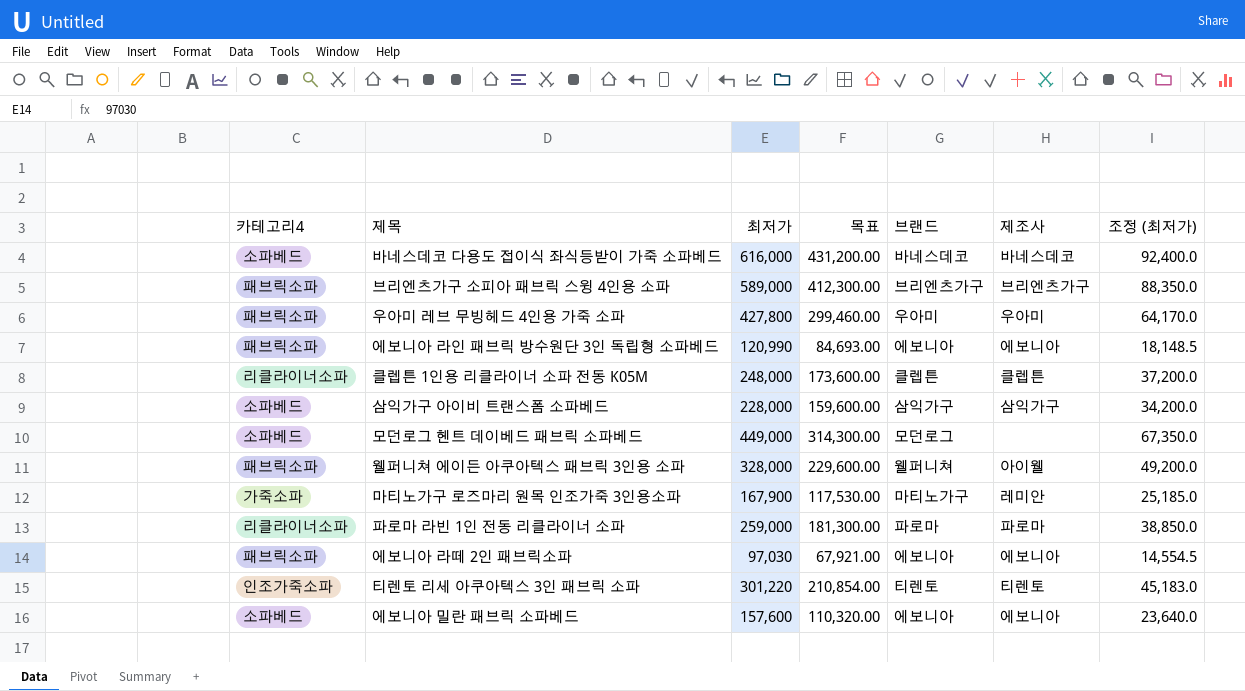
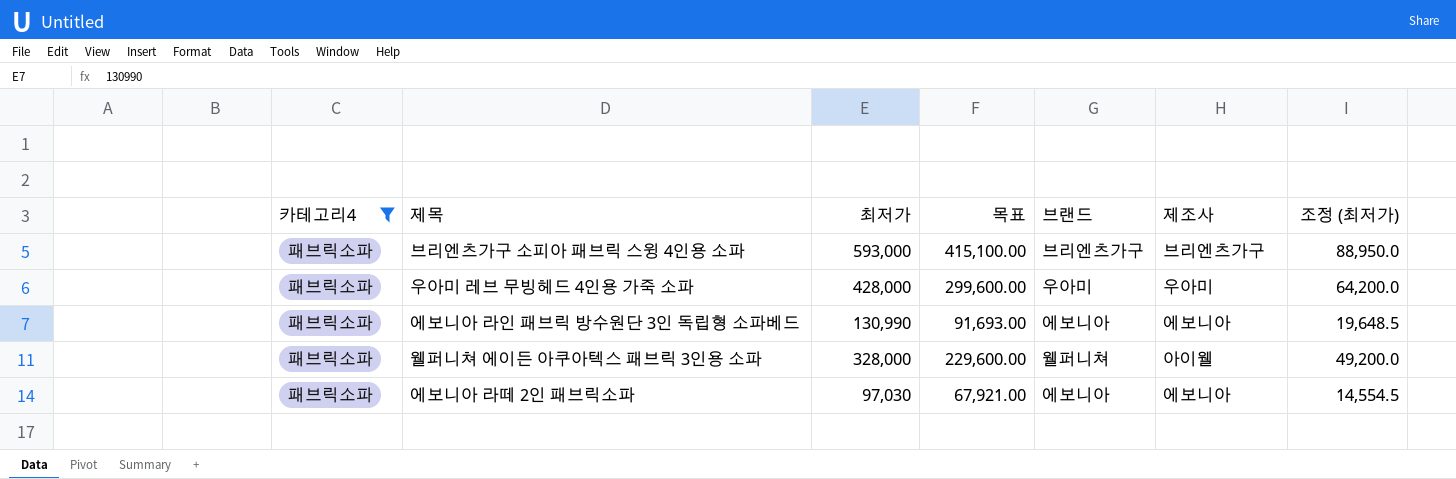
filter: none -> 카테고리4 = 패브릭소파
브리엔츠가구 소피아 패브릭 스윙 4인용 소파 | 최저가: 589,000 -> 593,000
브리엔츠가구 소피아 패브릭 스윙 4인용 소파 | 목표: 412,300.00 -> 415,100.00
브리엔츠가구 소피아 패브릭 스윙 4인용 소파 | 조정 (최저가): 88,350.0 -> 88,950.0
우아미 레브 무빙헤드 4인용 가죽 소파 | 최저가: 427,800 -> 428,000
우아미 레브 무빙헤드 4인용 가죽 소파 | 목표: 299,460.00 -> 299,600.00
우아미 레브 무빙헤드 4인용 가죽 소파 | 조정 (최저가): 64,170.0 -> 64,200.0
에보니아 라인 패브릭 방수원단 3인 독립형 소파베드 | 최저가: 120,990 -> 130,990
에보니아 라인 패브릭 방수원단 3인 독립형 소파베드 | 목표: 84,693.00 -> 91,693.00
에보니아 라인 패브릭 방수원단 3인 독립형 소파베드 | 조정 (최저가): 18,148.5 -> 19,648.5

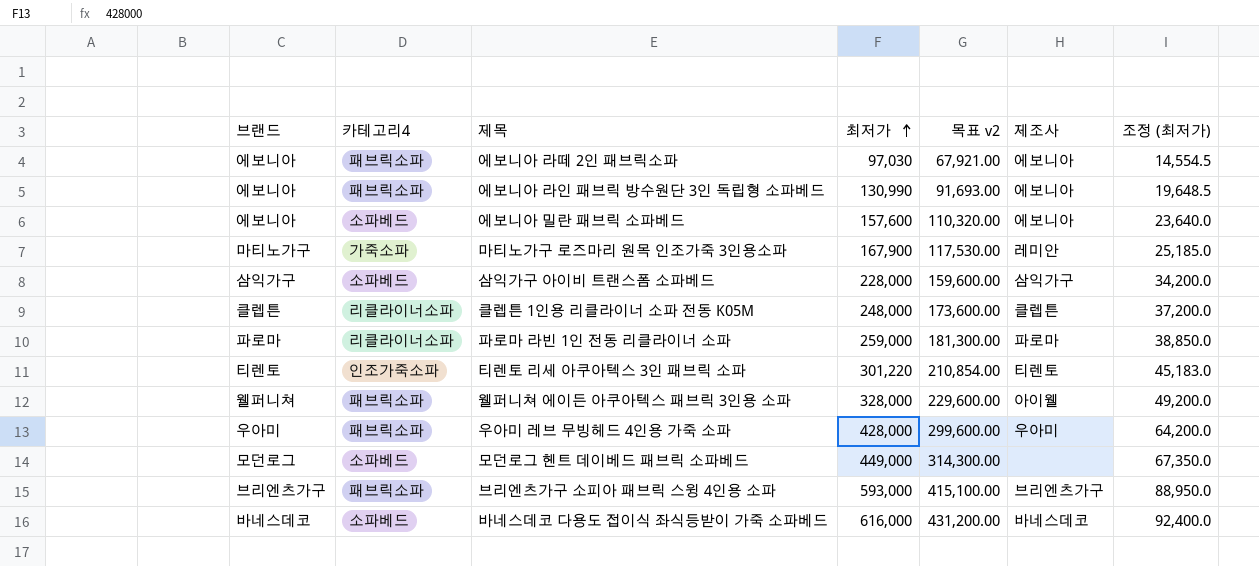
filter: 카테고리4 = 패브릭소파 -> none
row order: none -> 최저가 ascending
column 브랜드 | position: 5 -> 1
column name: 목표 -> 목표 v2

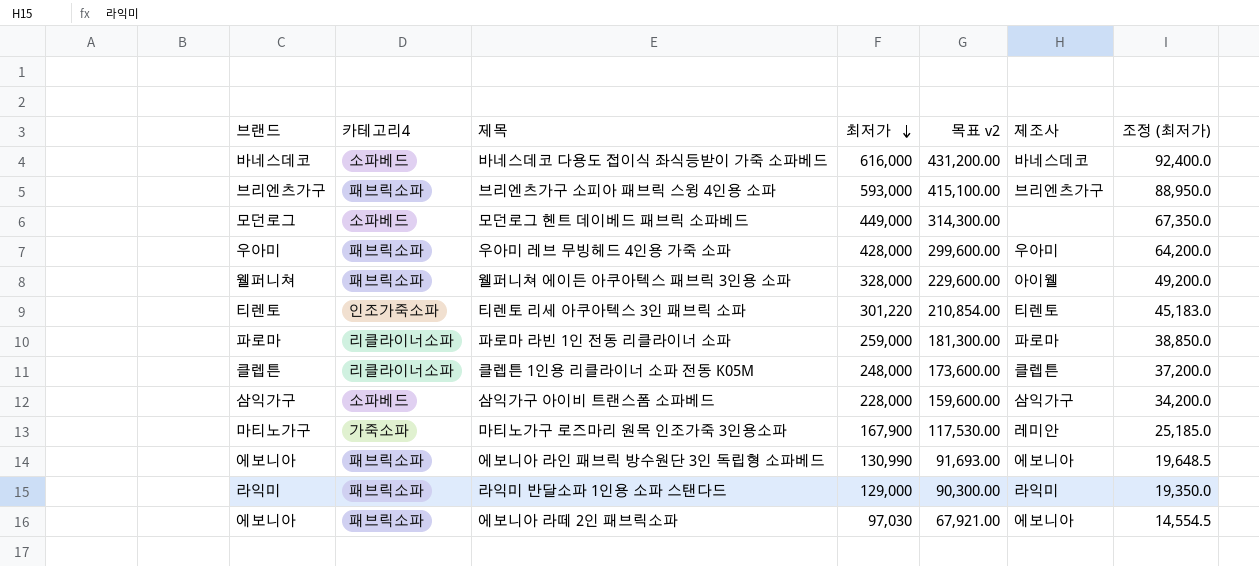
row order: 최저가 ascending -> 최저가 descending
row 에보니아 밀란 패브릭 소파베드: 에보니아 | 소파베드 | 157,600 | 110,320.00 | 에보니아 | 23,640.0 -> none
row 라익미 반달소파 1인용 소파 스탠다드: none -> 라익미 | 패브릭소파 | 129,000 | 90,300.00 | 라익미 | 19,350.0

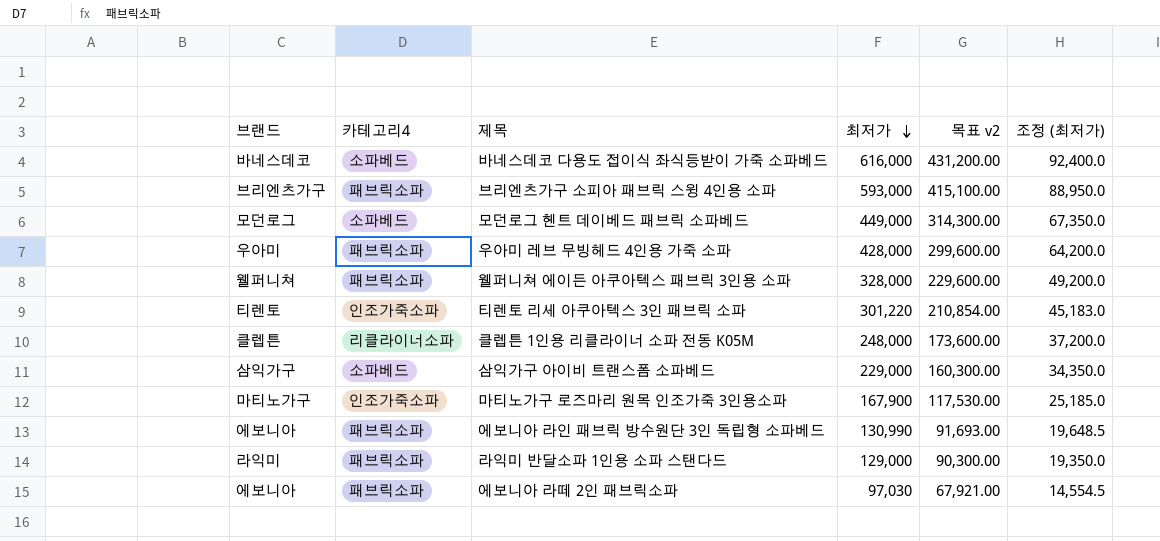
column 제조사 | position: 6 -> none
row 파로마 라빈 1인 전동 리클라이너 소파: 파로마 | 리클라이너소파 | 259,000 | 181,300.00 | 파로마 | 38,850.0 -> none
삼익가구 아이비 트랜스폼 소파베드 | 최저가: 228,000 -> 229,000
삼익가구 아이비 트랜스폼 소파베드 | 목표 v2: 159,600.00 -> 160,300.00
삼익가구 아이비 트랜스폼 소파베드 | 조정 (최저가): 34,200.0 -> 34,350.0
마티노가구 로즈마리 원목 인조가죽 3인용소파 | 카테고리4: 가죽소파 -> 인조가죽소파

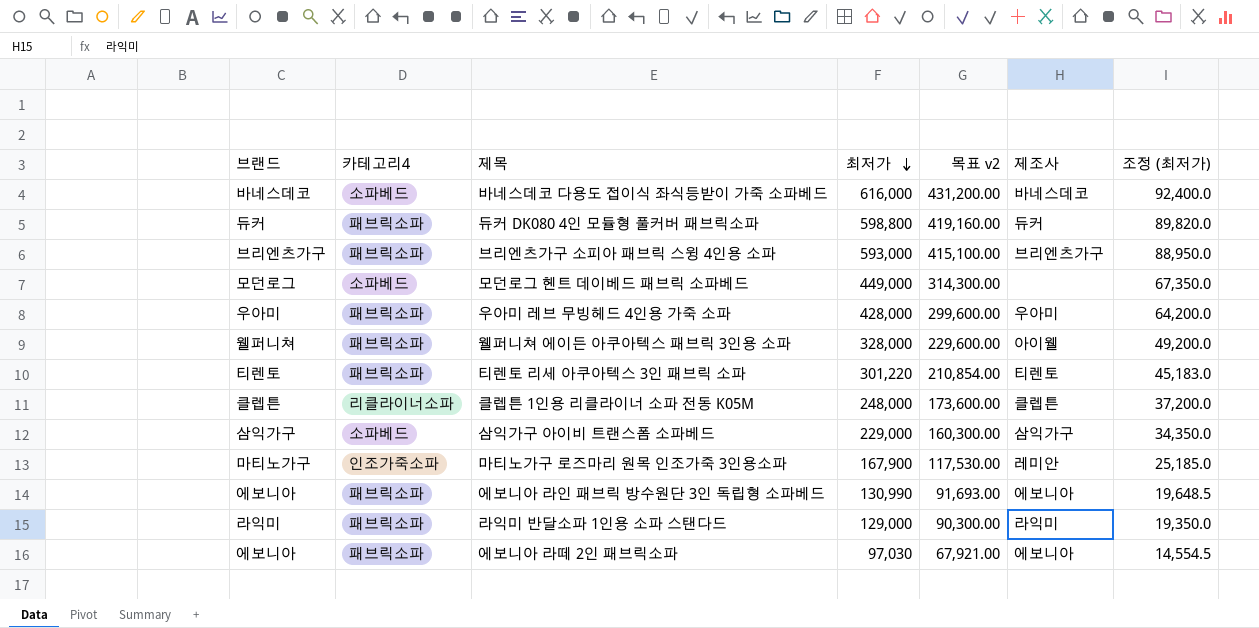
column 제조사 | position: none -> 6
row 듀커 DK080 4인 모듈형 풀커버 패브릭소파: none -> 듀커 | 패브릭소파 | 598,800 | 419,160.00 | 듀커 | 89,820.0
티렌토 리세 아쿠아텍스 3인 패브릭 소파 | 카테고리4: 인조가죽소파 -> 패브릭소파

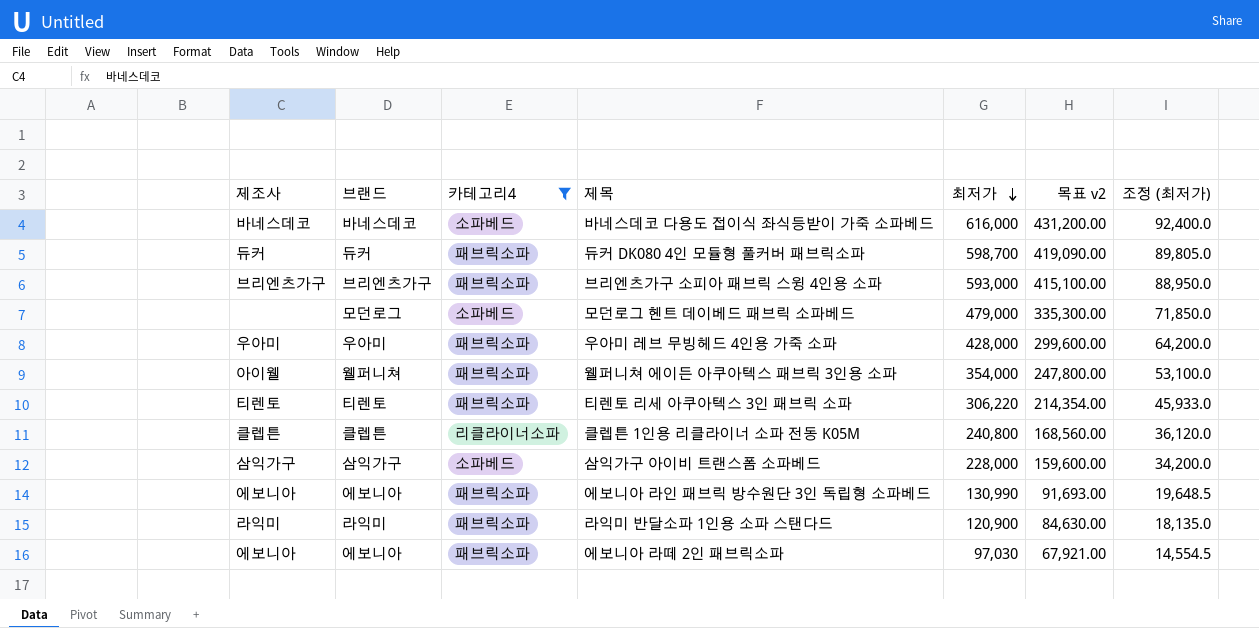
filter: none -> 카테고리4 != 인조가죽소파
column 제조사 | position: 6 -> 1
듀커 DK080 4인 모듈형 풀커버 패브릭소파 | 최저가: 598,800 -> 598,700
듀커 DK080 4인 모듈형 풀커버 패브릭소파 | 목표 v2: 419,160.00 -> 419,090.00
듀커 DK080 4인 모듈형 풀커버 패브릭소파 | 조정 (최저가): 89,820.0 -> 89,805.0
모던로그 헨트 데이베드 패브릭 소파베드 | 최저가: 449,000 -> 479,000
모던로그 헨트 데이베드 패브릭 소파베드 | 목표 v2: 314,300.00 -> 335,300.00
모던로그 헨트 데이베드 패브릭 소파베드 | 조정 (최저가): 67,350.0 -> 71,850.0
웰퍼니쳐 에이든 아쿠아텍스 패브릭 3인용 소파 | 최저가: 328,000 -> 354,000
웰퍼니쳐 에이든 아쿠아텍스 패브릭 3인용 소파 | 목표 v2: 229,600.00 -> 247,800.00
웰퍼니쳐 에이든 아쿠아텍스 패브릭 3인용 소파 | 조정 (최저가): 49,200.0 -> 53,100.0
티렌토 리세 아쿠아텍스 3인 패브릭 소파 | 최저가: 301,220 -> 306,220
티렌토 리세 아쿠아텍스 3인 패브릭 소파 | 목표 v2: 210,854.00 -> 214,354.00
티렌토 리세 아쿠아텍스 3인 패브릭 소파 | 조정 (최저가): 45,183.0 -> 45,933.0
클렙튼 1인용 리클라이너 소파 전동 K05M | 최저가: 248,000 -> 240,800
클렙튼 1인용 리클라이너 소파 전동 K05M | 목표 v2: 173,600.00 -> 168,560.00
클렙튼 1인용 리클라이너 소파 전동 K05M | 조정 (최저가): 37,200.0 -> 36,120.0
삼익가구 아이비 트랜스폼 소파베드 | 최저가: 229,000 -> 228,000
삼익가구 아이비 트랜스폼 소파베드 | 목표 v2: 160,300.00 -> 159,600.00
삼익가구 아이비 트랜스폼 소파베드 | 조정 (최저가): 34,350.0 -> 34,200.0
라익미 반달소파 1인용 소파 스탠다드 | 최저가: 129,000 -> 120,900
라익미 반달소파 1인용 소파 스탠다드 | 목표 v2: 90,300.00 -> 84,630.00
라익미 반달소파 1인용 소파 스탠다드 | 조정 (최저가): 19,350.0 -> 18,135.0

